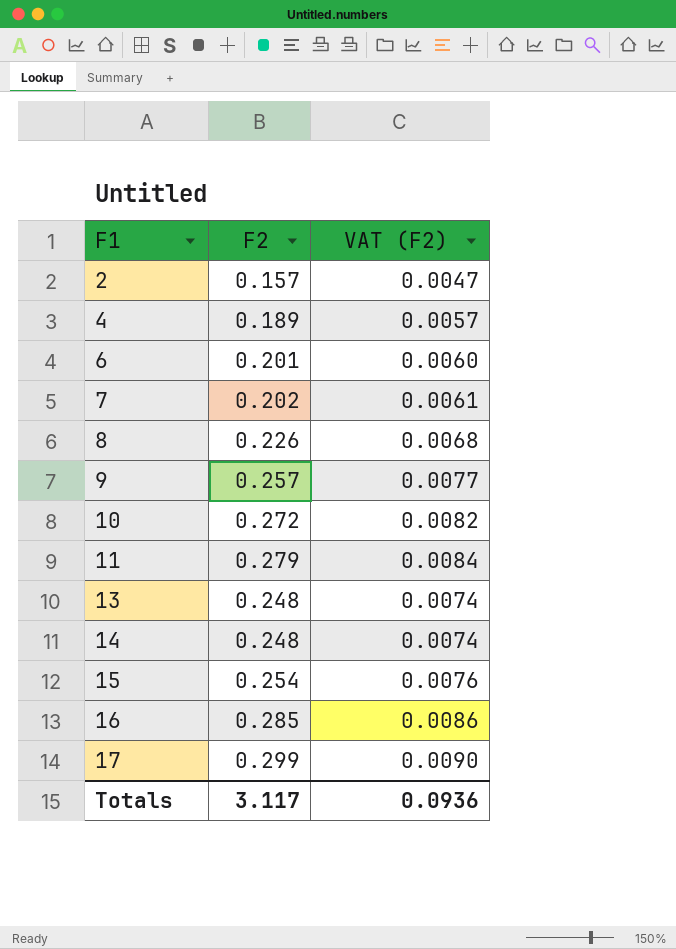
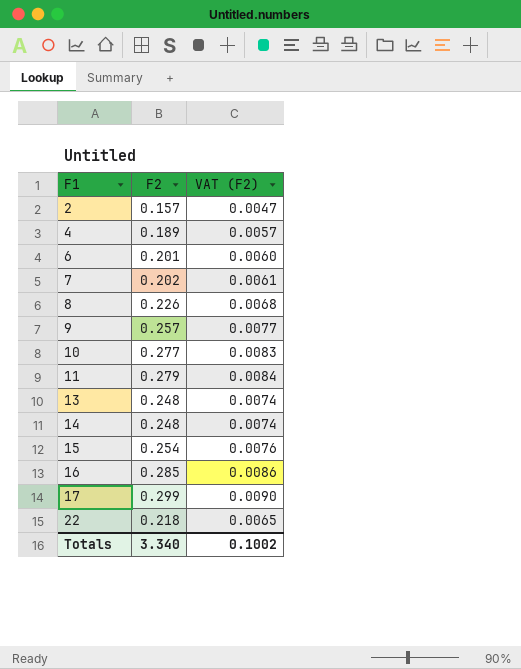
10 | F2: 0.272 -> 0.277
10 | VAT (F2): 0.0082 -> 0.0083
row 22: none -> 0.218 | 0.0065
Totals | F2: 3.117 -> 3.340
Totals | VAT (F2): 0.0936 -> 0.1002

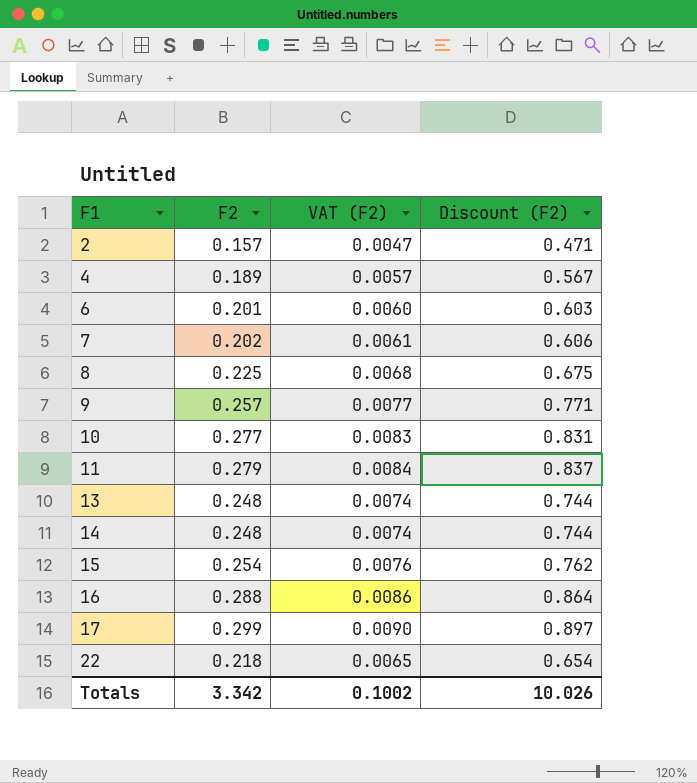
column Discount (F2) | formula: none -> [F2] * 3
8 | F2: 0.226 -> 0.225
16 | F2: 0.285 -> 0.288
Totals | F2: 3.340 -> 3.342

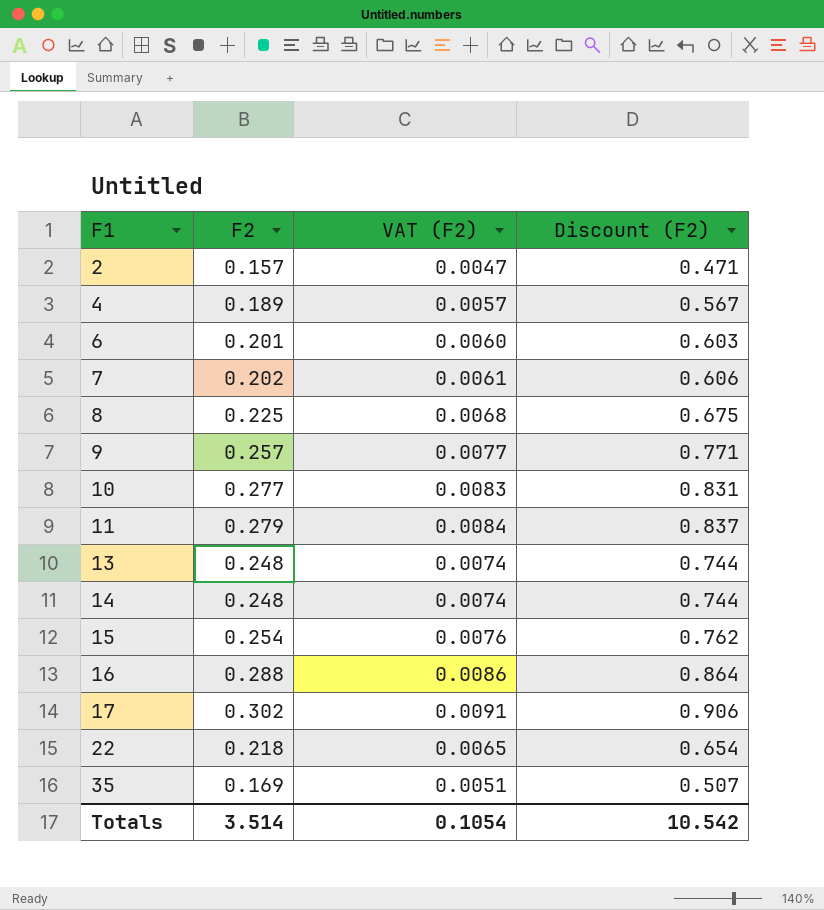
17 | F2: 0.299 -> 0.302
17 | VAT (F2): 0.0090 -> 0.0091
17 | Discount (F2): 0.897 -> 0.906
row 35: none -> 0.169 | 0.0051 | 0.507
Totals | F2: 3.342 -> 3.514
Totals | VAT (F2): 0.1002 -> 0.1054
Totals | Discount (F2): 10.026 -> 10.542

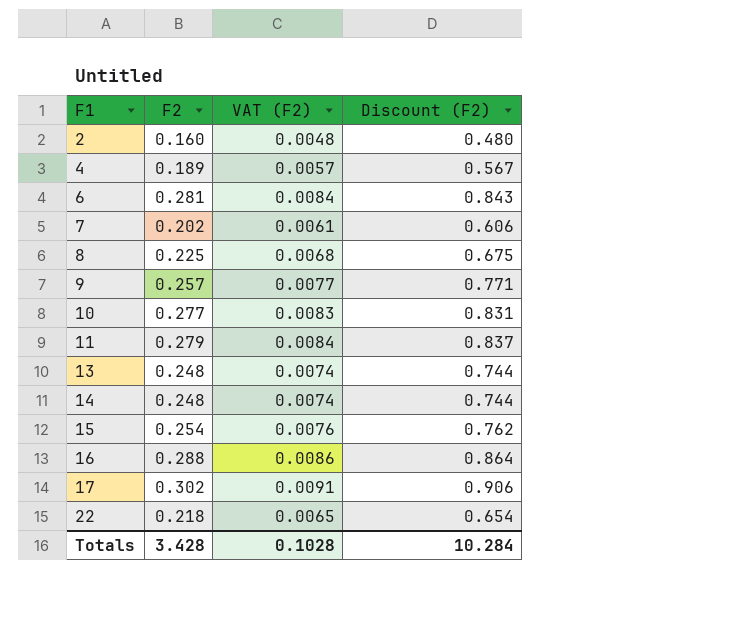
row 35: 0.169 | 0.0051 | 0.507 -> none
2 | F2: 0.157 -> 0.160
2 | VAT (F2): 0.0047 -> 0.0048
2 | Discount (F2): 0.471 -> 0.480
6 | F2: 0.201 -> 0.281
6 | VAT (F2): 0.0060 -> 0.0084
6 | Discount (F2): 0.603 -> 0.843
Totals | F2: 3.514 -> 3.428
Totals | VAT (F2): 0.1054 -> 0.1028
Totals | Discount (F2): 10.542 -> 10.284

